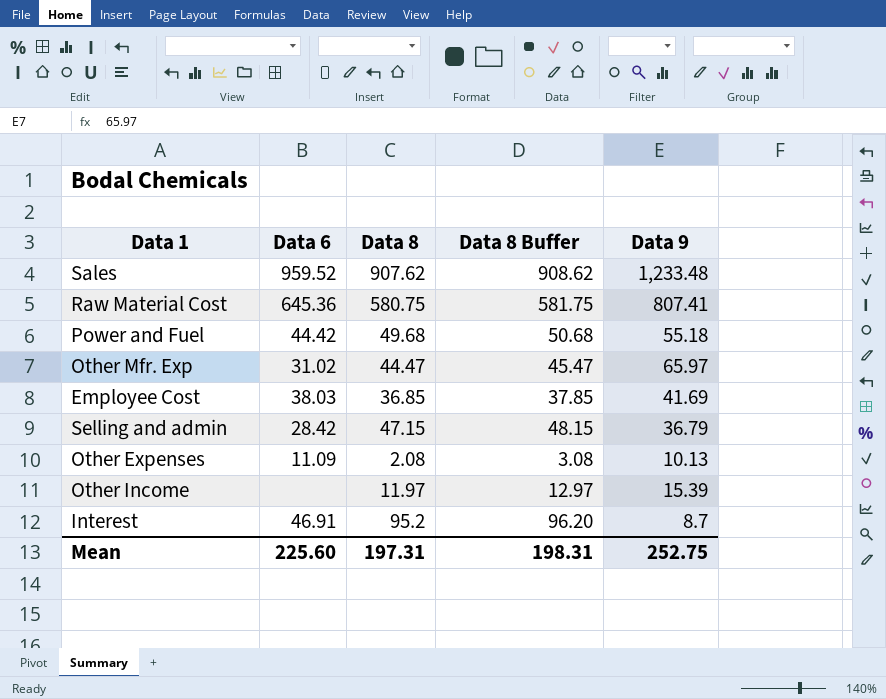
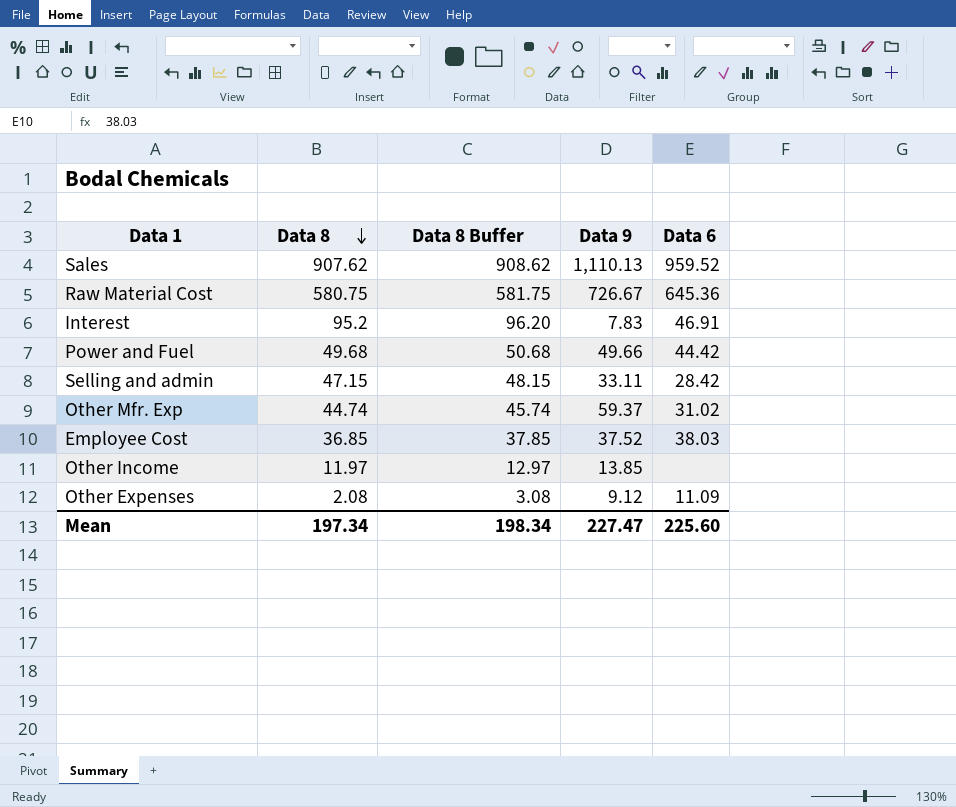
row order: none -> Data 8 descending
column Data 6 | position: 2 -> 5
Sales | Data 9: 1,233.48 -> 1,110.13
Raw Material Cost | Data 9: 807.41 -> 726.67
Interest | Data 9: 8.7 -> 7.83
Power and Fuel | Data 9: 55.18 -> 49.66
Selling and admin | Data 9: 36.79 -> 33.11
Other Mfr. Exp | Data 8: 44.47 -> 44.74
Other Mfr. Exp | Data 8 Buffer: 45.47 -> 45.74
Other Mfr. Exp | Data 9: 65.97 -> 59.37
Employee Cost | Data 9: 41.69 -> 37.52
Other Income | Data 9: 15.39 -> 13.85
Other Expenses | Data 9: 10.13 -> 9.12
Mean | Data 8: 197.31 -> 197.34
Mean | Data 8 Buffer: 198.31 -> 198.34
Mean | Data 9: 252.75 -> 227.47

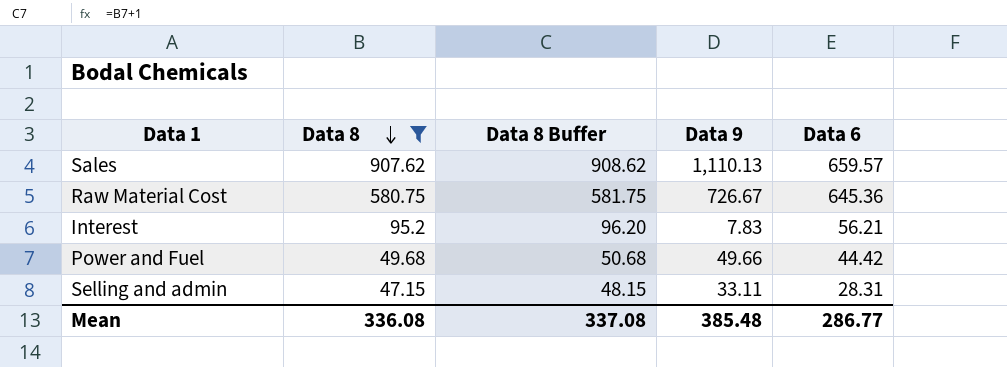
filter: none -> Data 8 >= 47.15
Sales | Data 6: 959.52 -> 659.57
Interest | Data 6: 46.91 -> 56.21
Selling and admin | Data 6: 28.42 -> 28.31
Mean | Data 8: 197.34 -> 336.08
Mean | Data 8 Buffer: 198.34 -> 337.08
Mean | Data 9: 227.47 -> 385.48
Mean | Data 6: 225.60 -> 286.77

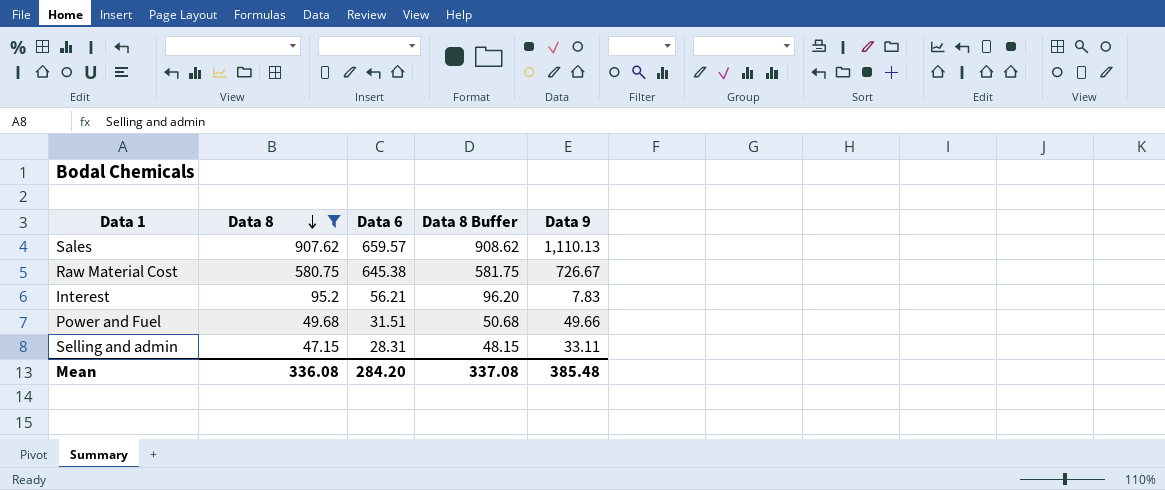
column Data 6 | position: 5 -> 3
Raw Material Cost | Data 6: 645.36 -> 645.38
Power and Fuel | Data 6: 44.42 -> 31.51
Mean | Data 6: 286.77 -> 284.20

